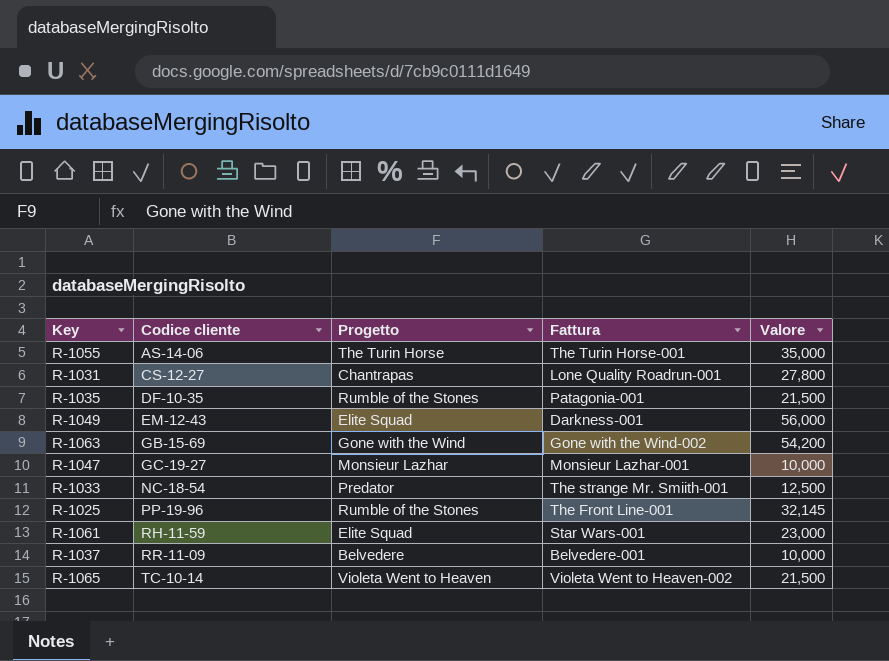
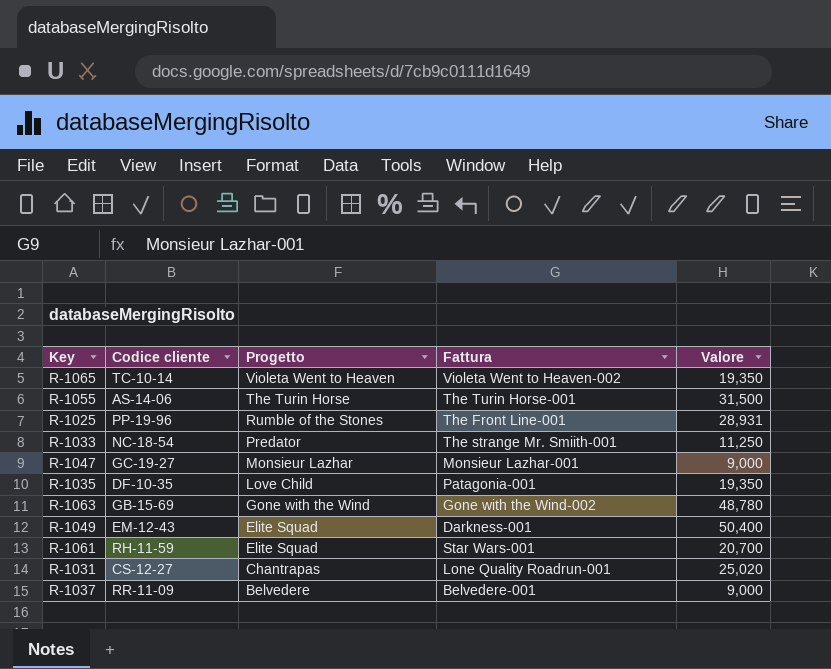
row order: Codice cliente ascending -> Progetto descending
R-1065 | Valore: 21,500 -> 19,350
R-1055 | Valore: 35,000 -> 31,500
R-1025 | Valore: 32,145 -> 28,931
R-1033 | Valore: 12,500 -> 11,250
R-1047 | Valore: 10,000 -> 9,000
R-1035 | Progetto: Rumble of the Stones -> Love Child
R-1035 | Valore: 21,500 -> 19,350
R-1063 | Valore: 54,200 -> 48,780
R-1049 | Valore: 56,000 -> 50,400
R-1061 | Valore: 23,000 -> 20,700
R-1031 | Valore: 27,800 -> 25,020
R-1037 | Valore: 10,000 -> 9,000

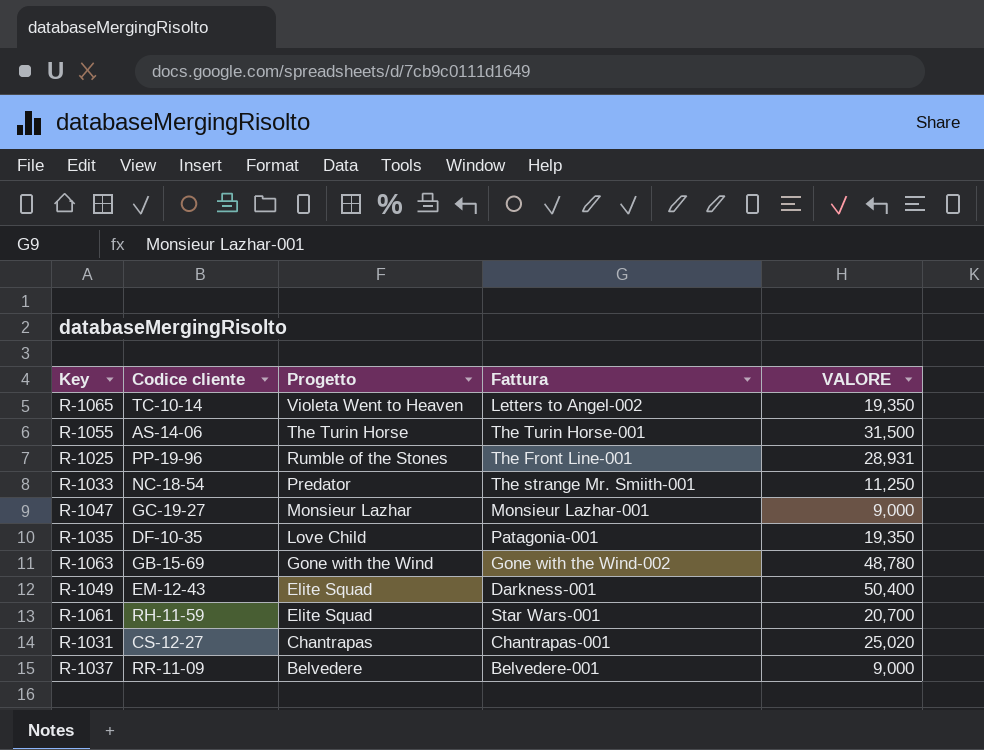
column name: Valore -> VALORE
R-1065 | Fattura: Violeta Went to Heaven-002 -> Letters to Angel-002
R-1031 | Fattura: Lone Quality Roadrun-001 -> Chantrapas-001

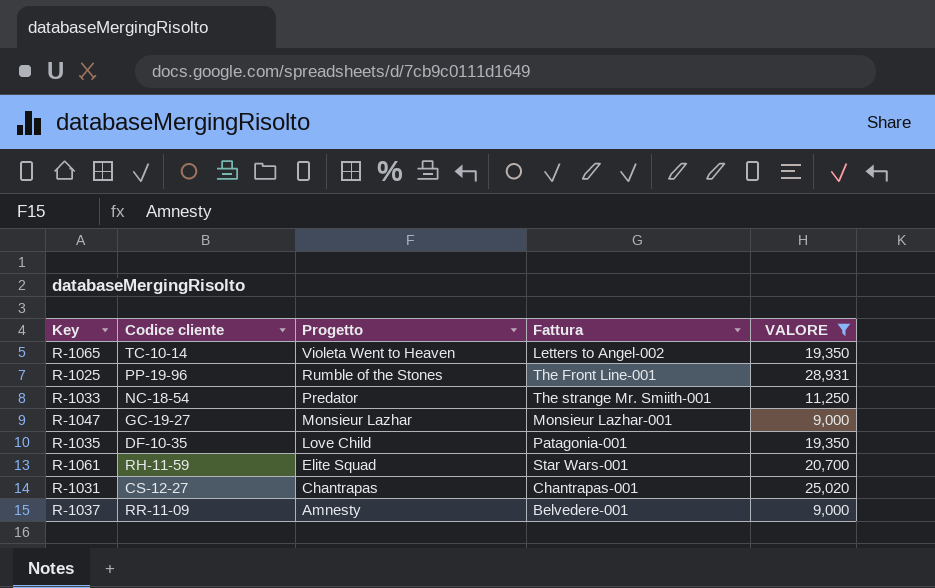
filter: none -> VALORE <= 28,931
R-1037 | Progetto: Belvedere -> Amnesty

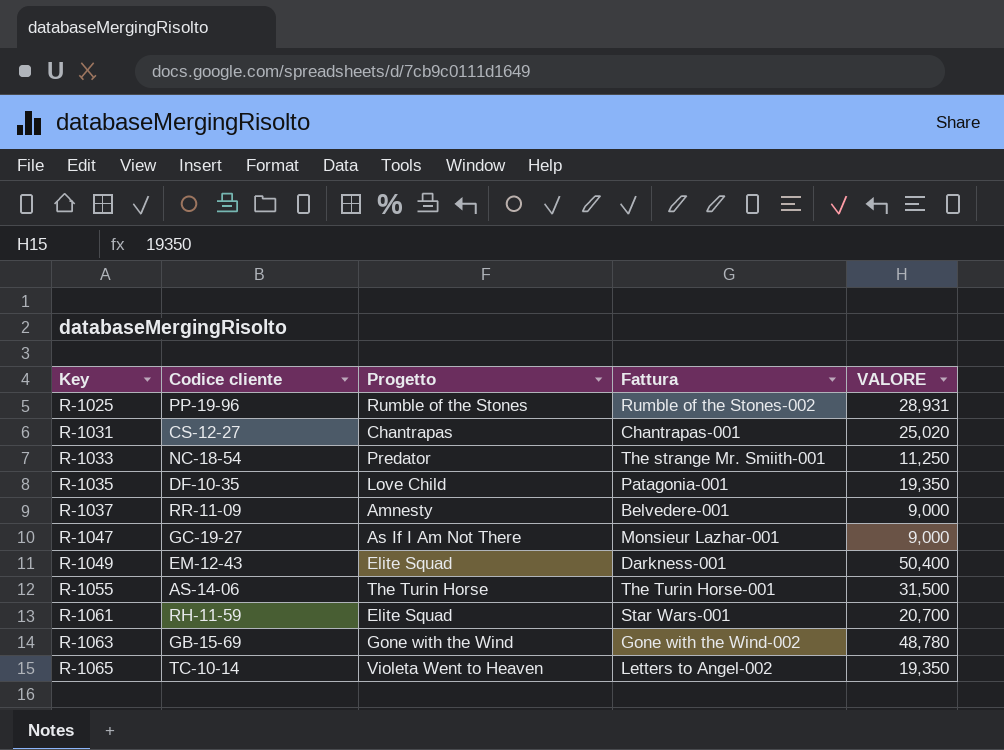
filter: VALORE <= 28,931 -> none
row order: Progetto descending -> Key ascending
R-1025 | Fattura: The Front Line-001 -> Rumble of the Stones-002
R-1047 | Progetto: Monsieur Lazhar -> As If I Am Not There

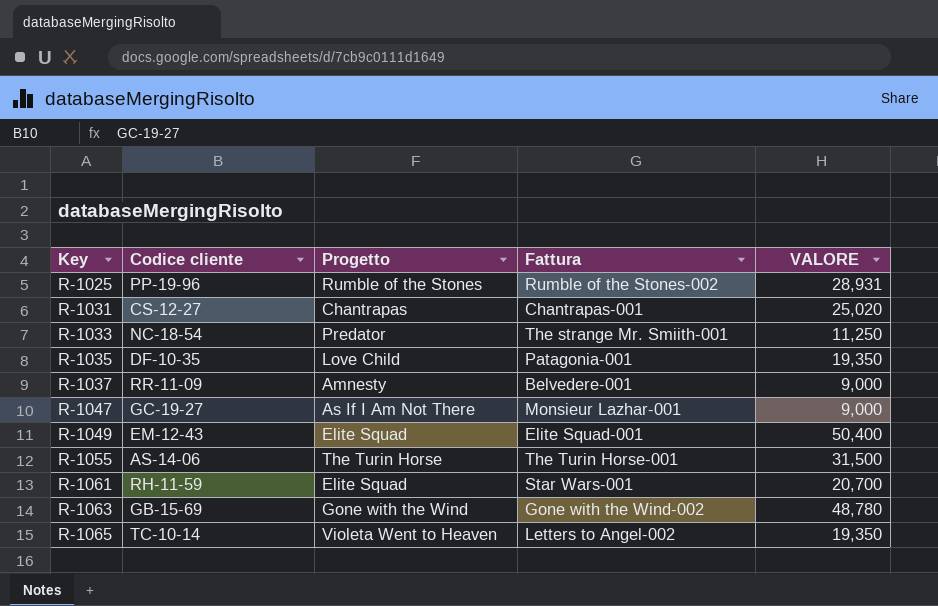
R-1049 | Fattura: Darkness-001 -> Elite Squad-001

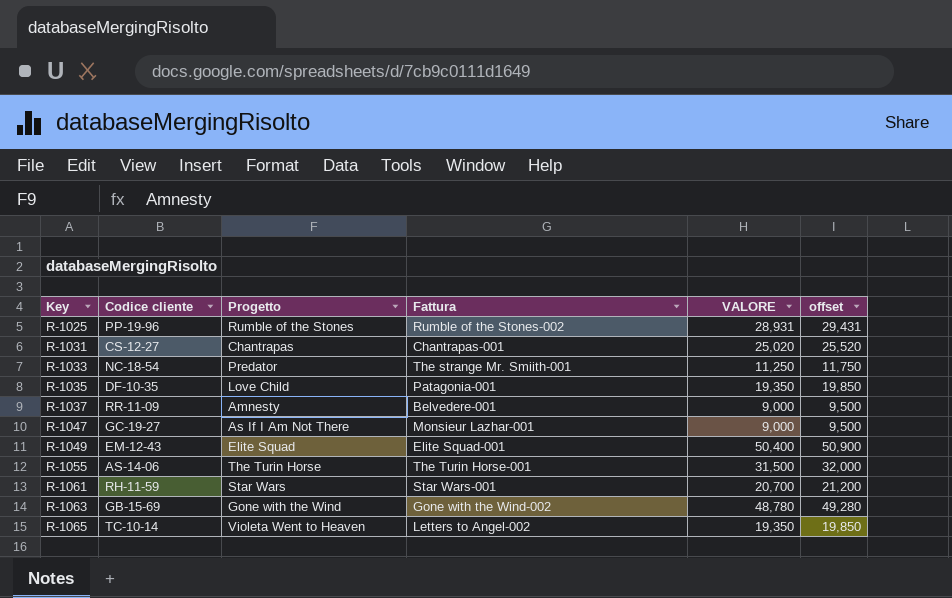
column offset | formula: none -> [VALORE] + 500
R-1061 | Progetto: Elite Squad -> Star Wars

